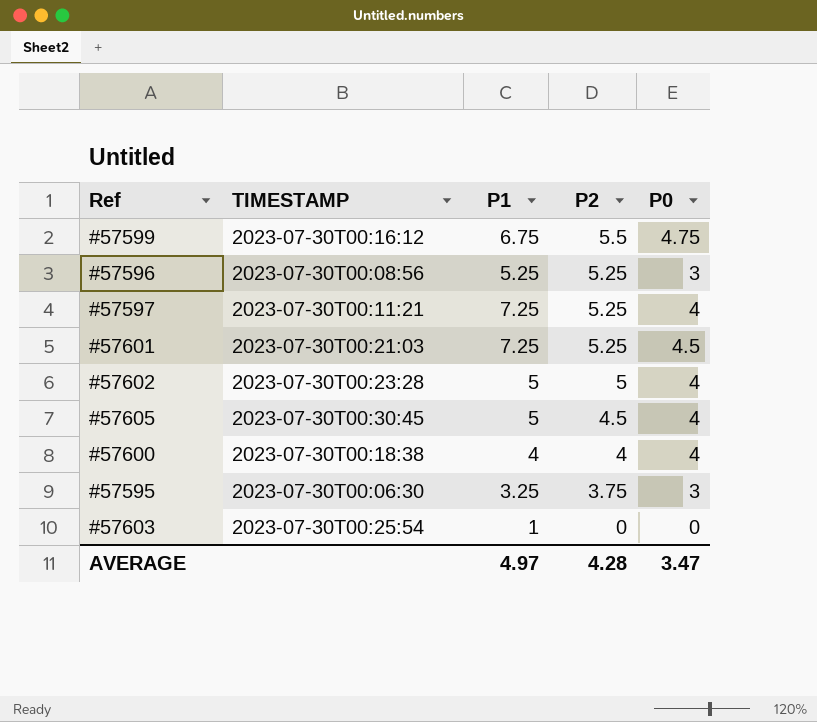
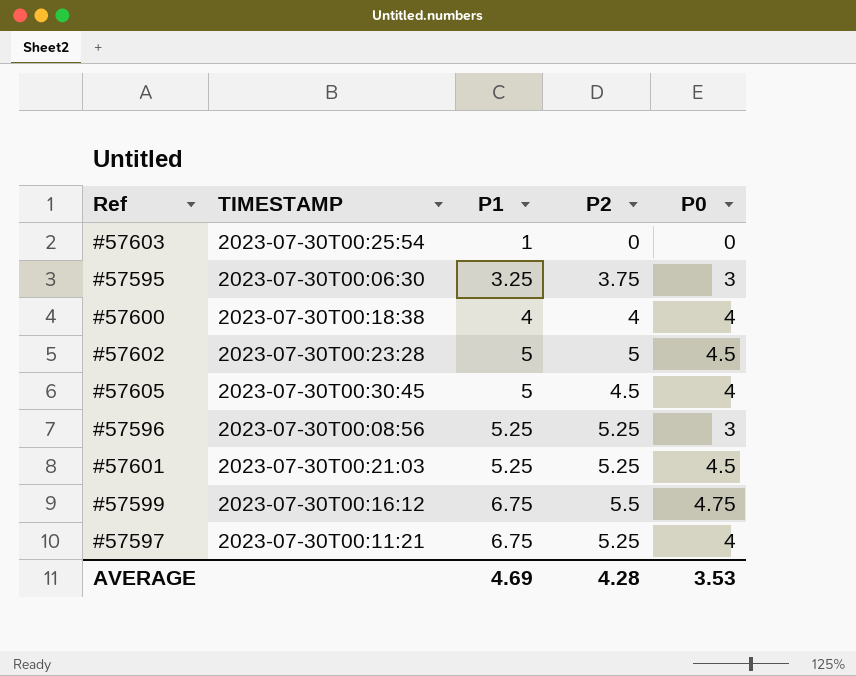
row order: P2 descending -> P1 ascending
#57602 | P0: 4 -> 4.5
#57601 | P1: 7.25 -> 5.25
#57597 | P1: 7.25 -> 6.75
AVERAGE | P1: 4.97 -> 4.69
AVERAGE | P0: 3.47 -> 3.53

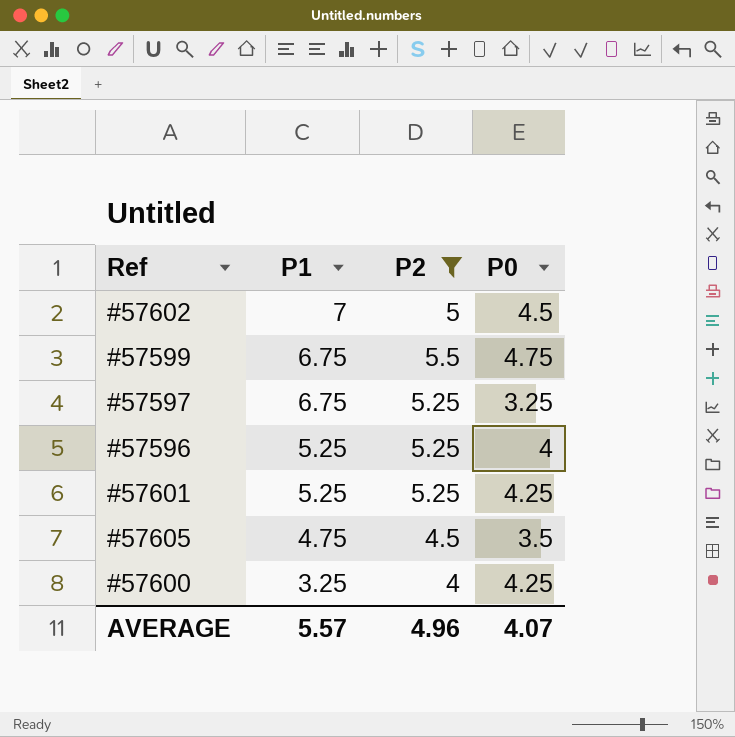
filter: none -> P2 >= 4
row order: P1 ascending -> P1 descending
column TIMESTAMP | position: 2 -> none
#57602 | P1: 5 -> 7
#57597 | P0: 4 -> 3.25
#57596 | P0: 3 -> 4
#57601 | P0: 4.5 -> 4.25
#57605 | P1: 5 -> 4.75
#57605 | P0: 4 -> 3.5
#57600 | P1: 4 -> 3.25
#57600 | P0: 4 -> 4.25
AVERAGE | P1: 4.69 -> 5.57
AVERAGE | P2: 4.28 -> 4.96
AVERAGE | P0: 3.53 -> 4.07

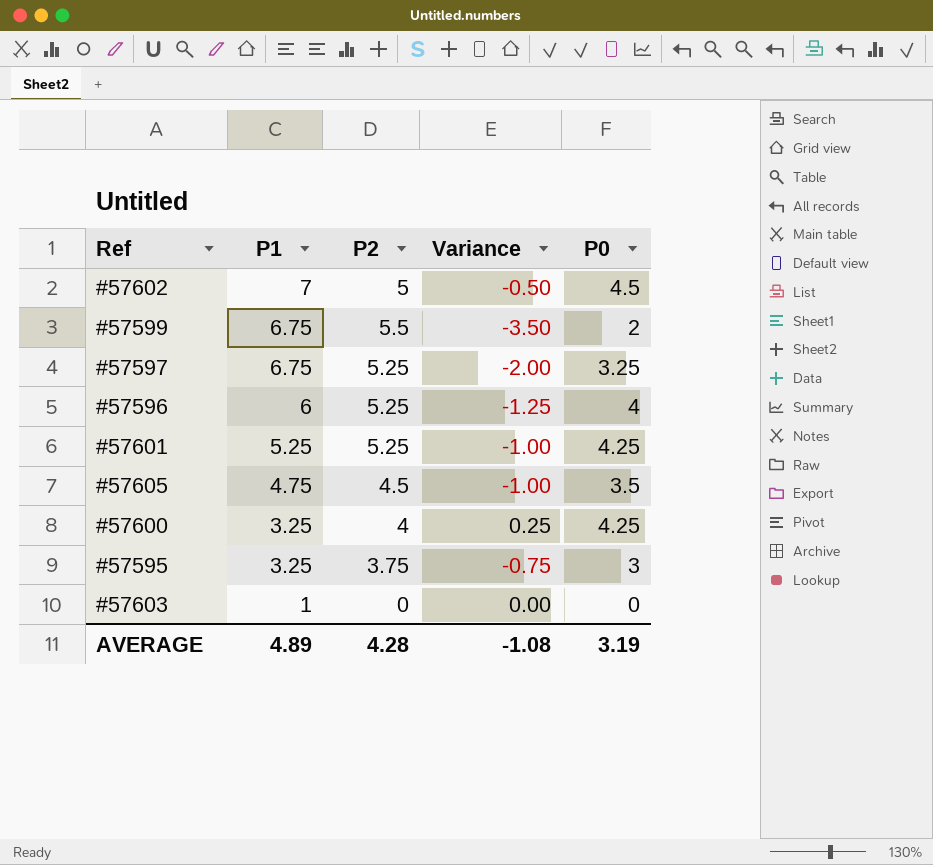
filter: P2 >= 4 -> none
column Variance | formula: none -> [P0] - [P2]
#57599 | P0: 4.75 -> 2
#57596 | P1: 5.25 -> 6
AVERAGE | P1: 5.57 -> 4.89
AVERAGE | P2: 4.96 -> 4.28
AVERAGE | P0: 4.07 -> 3.19

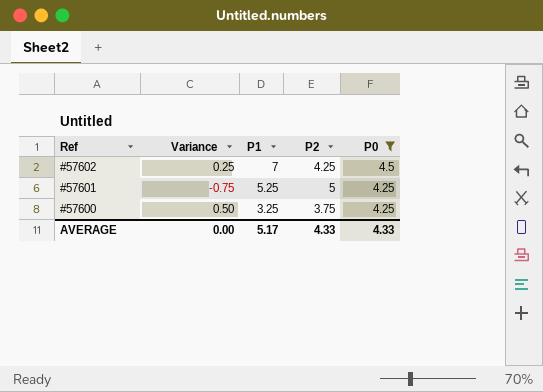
filter: none -> P0 >= 4.25
column Variance | position: 4 -> 2
#57602 | Variance: -0.50 -> 0.25
#57602 | P2: 5 -> 4.25
#57601 | Variance: -1.00 -> -0.75
#57601 | P2: 5.25 -> 5
#57600 | Variance: 0.25 -> 0.50
#57600 | P2: 4 -> 3.75
AVERAGE | Variance: -1.08 -> 0.00
AVERAGE | P1: 4.89 -> 5.17
AVERAGE | P2: 4.28 -> 4.33
AVERAGE | P0: 3.19 -> 4.33

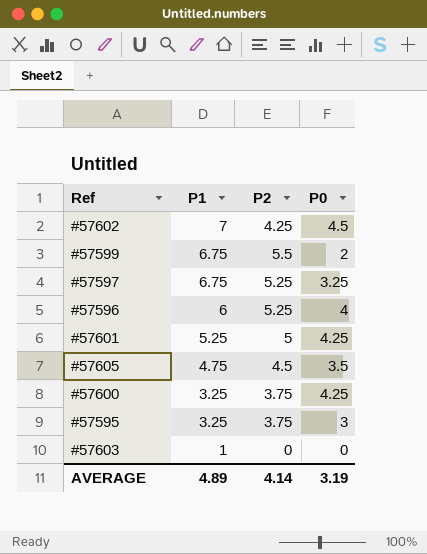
filter: P0 >= 4.25 -> none
column Variance | formula: [P0] - [P2] -> none
AVERAGE | P1: 5.17 -> 4.89
AVERAGE | P2: 4.33 -> 4.14
AVERAGE | P0: 4.33 -> 3.19

